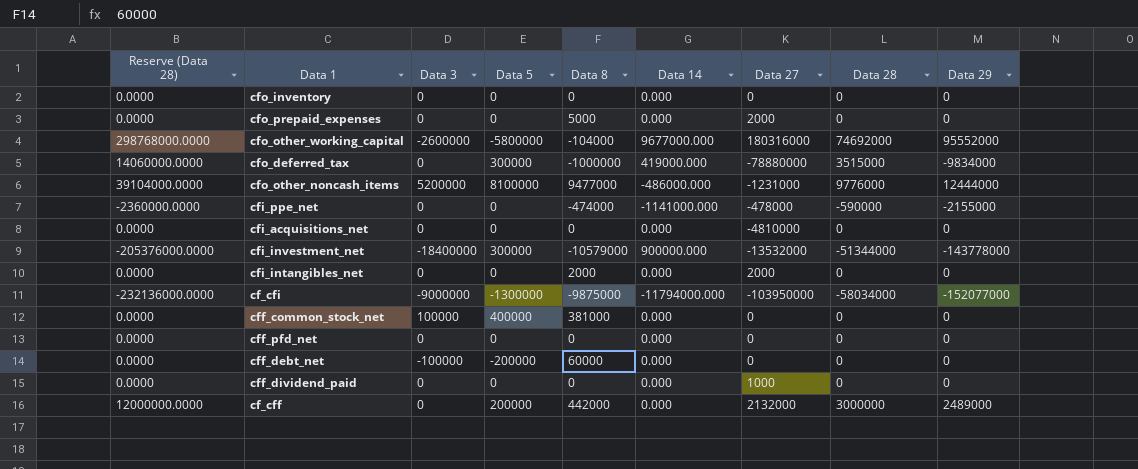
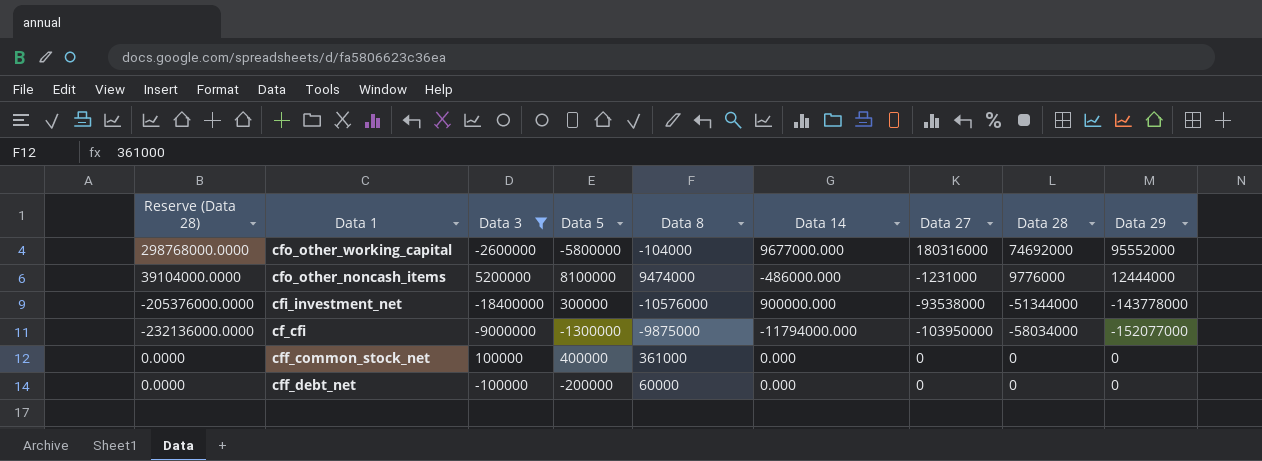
filter: none -> Data 3 != 0
cfo_other_noncash_items | Data 8: 9477000 -> 9474000
cfi_investment_net | Data 8: -10579000 -> -10576000
cfi_investment_net | Data 27: -13532000 -> -93538000
cff_common_stock_net | Data 8: 381000 -> 361000

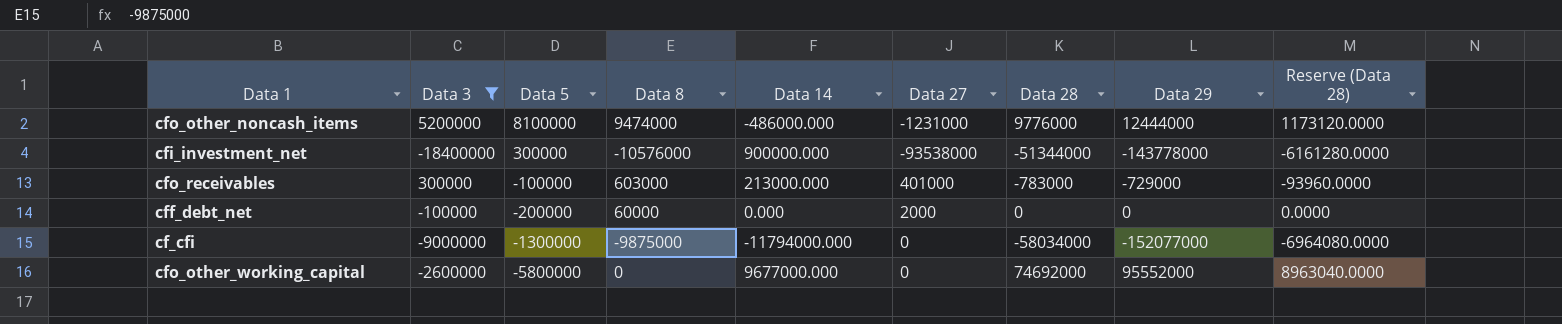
row order: none -> Data 5 descending
column Reserve (Data 28) | formula: [Data 28] * 4 -> [Data 28] * 0.12
column Reserve (Data 28) | position: 1 -> 9
row cff_common_stock_net: 0.0000 | 100000 | 400000 | 361000 | 0.000 | 0 | 0 | 0 -> none
row cfo_receivables: none -> 300000 | -100000 | 603000 | 213000.000 | 401000 | -783000 | -729000 | -93960.0000
cff_debt_net | Data 27: 0 -> 2000
cf_cfi | Data 27: -103950000 -> 0
cfo_other_working_capital | Data 8: -104000 -> 0
cfo_other_working_capital | Data 27: 180316000 -> 0

